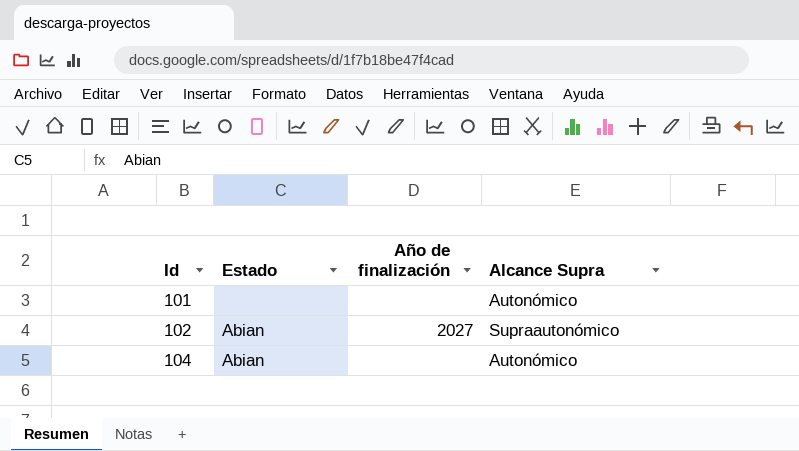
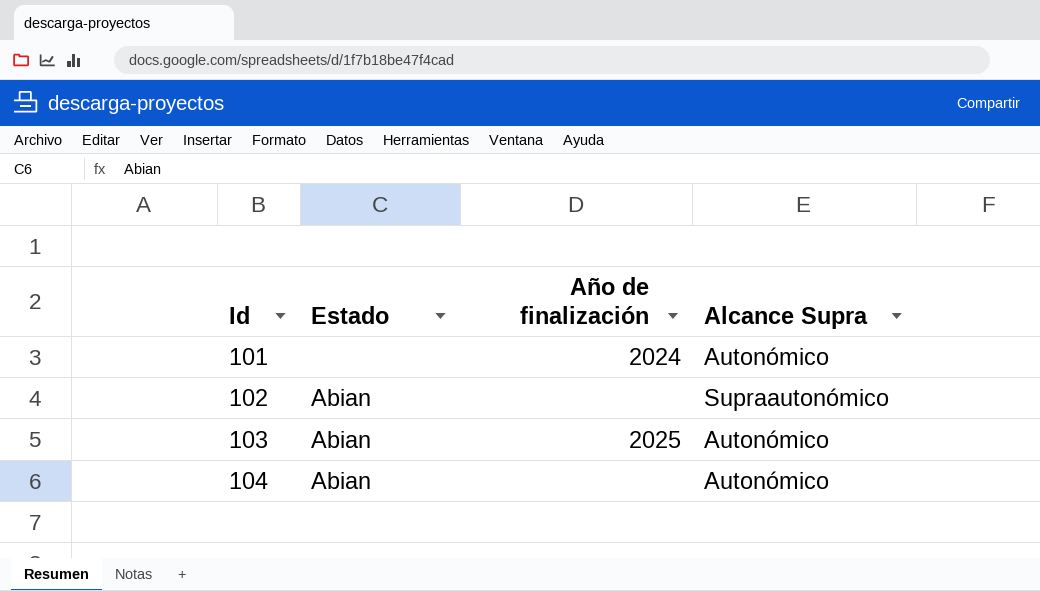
101 | Año de finalización: none -> 2024
102 | Año de finalización: 2027 -> none
row 103: none -> Abian | 2025 | Autonómico

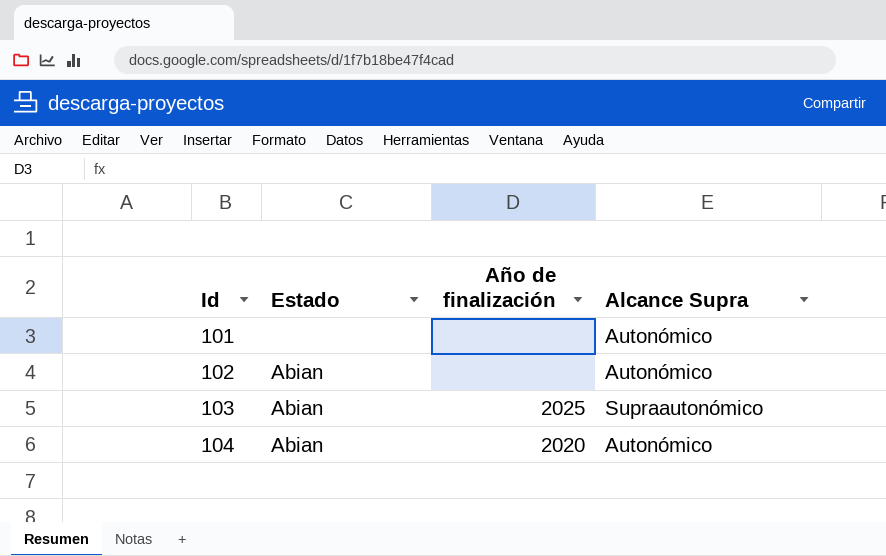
101 | Año de finalización: 2024 -> none
102 | Alcance Supra: Supraautonómico -> Autonómico
103 | Alcance Supra: Autonómico -> Supraautonómico
104 | Año de finalización: none -> 2020

